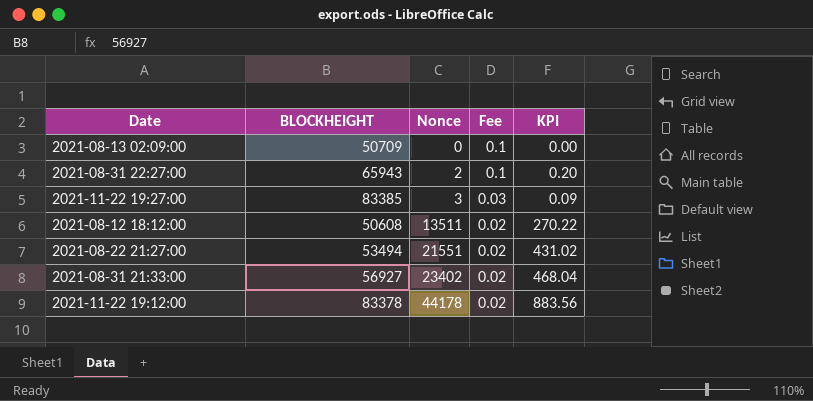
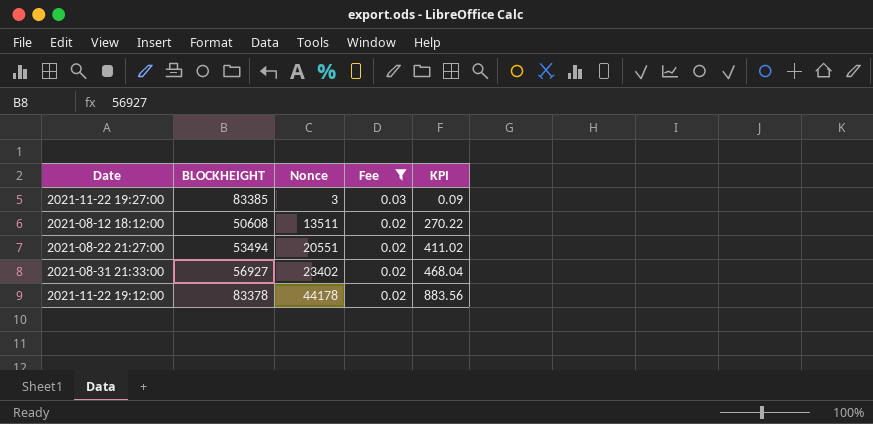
filter: none -> Fee != 0.1
2021-08-22 21:27:00 | Nonce: 21551 -> 20551
2021-08-22 21:27:00 | KPI: 431.02 -> 411.02

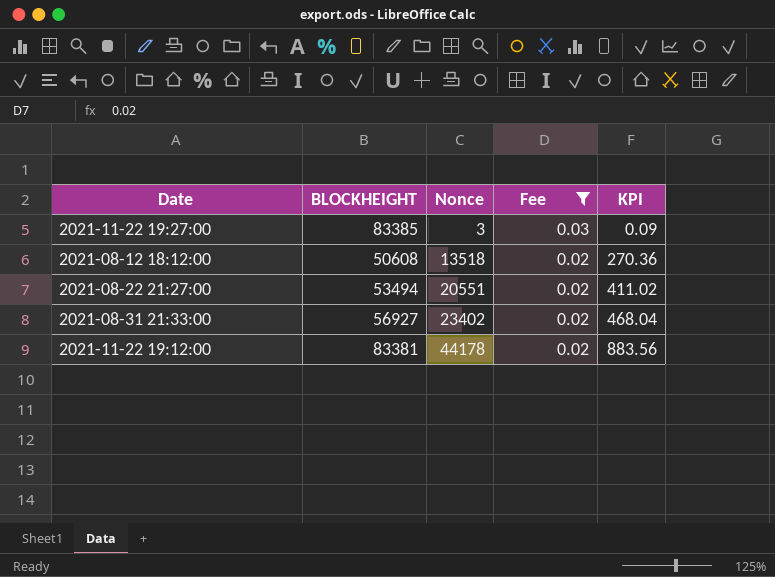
2021-08-12 18:12:00 | Nonce: 13511 -> 13518
2021-08-12 18:12:00 | KPI: 270.22 -> 270.36
2021-11-22 19:12:00 | BLOCKHEIGHT: 83378 -> 83381

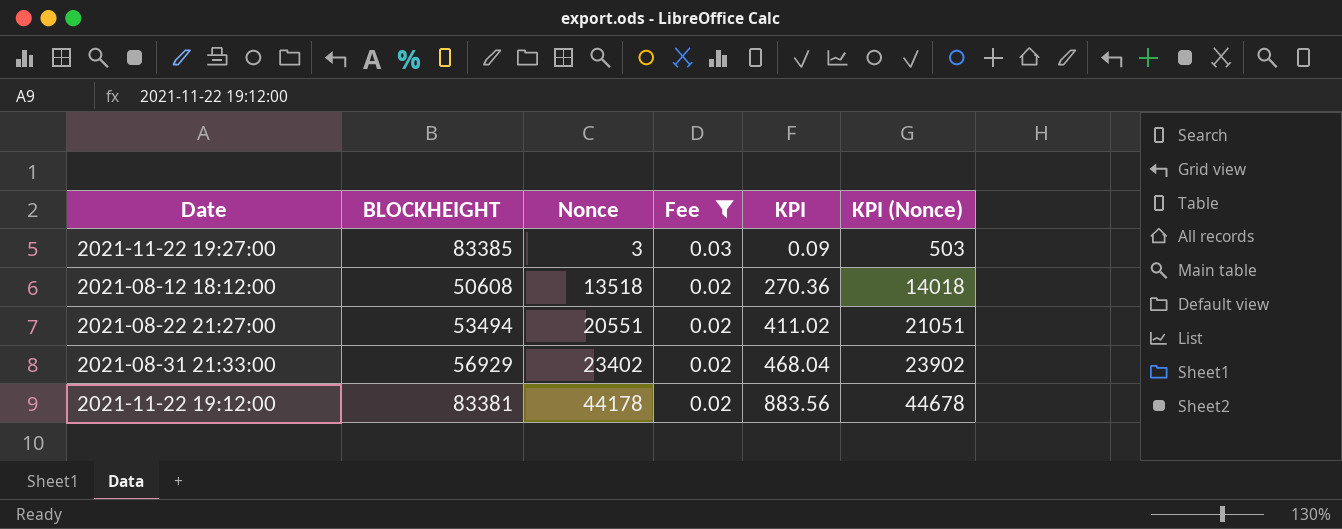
column KPI (Nonce) | formula: none -> [Nonce] + 500
2021-08-31 21:33:00 | BLOCKHEIGHT: 56927 -> 56929

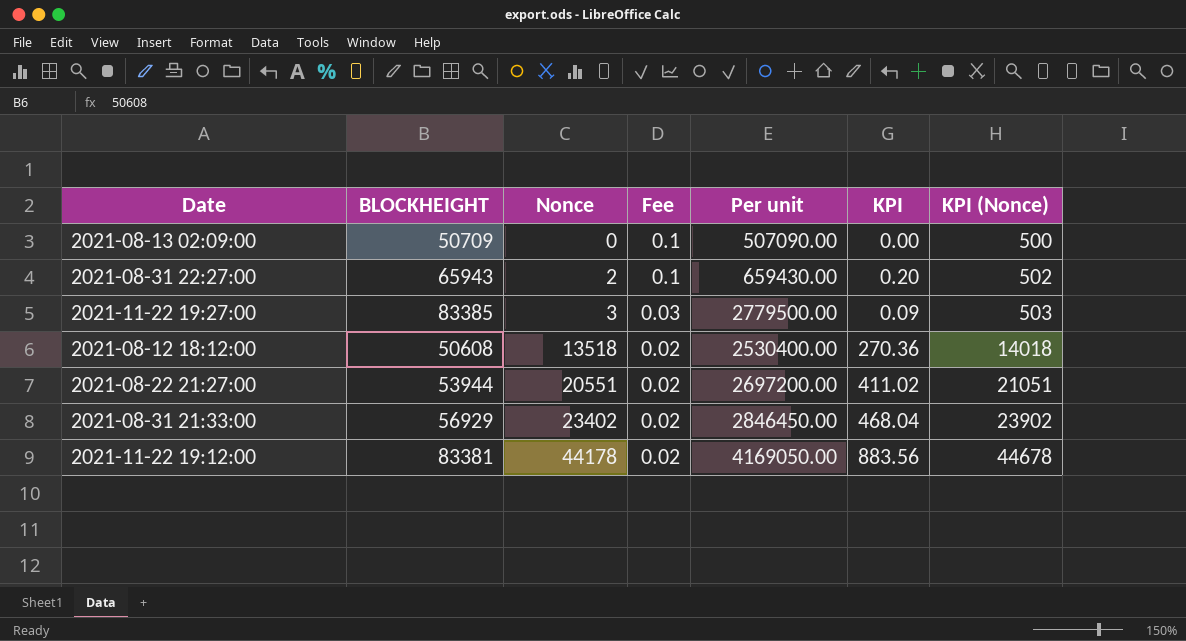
filter: Fee != 0.1 -> none
column Per unit | formula: none -> [BLOCKHEIGHT] / [Fee]
2021-08-22 21:27:00 | BLOCKHEIGHT: 53494 -> 53944

